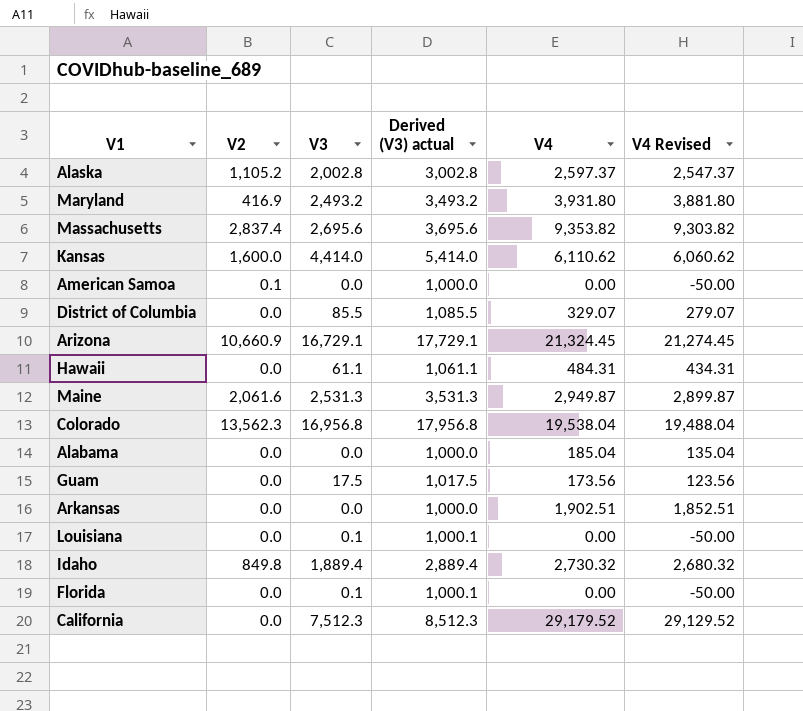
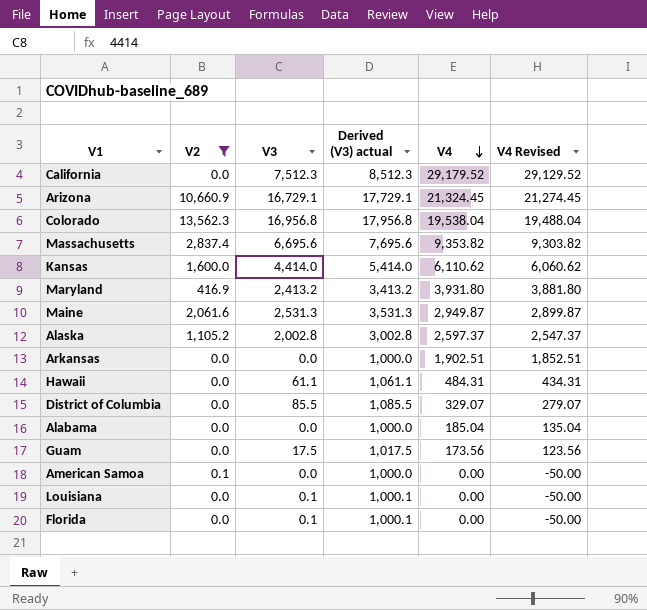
filter: none -> V2 != 849.8
row order: none -> V4 descending
Massachusetts | V3: 2,695.6 -> 6,695.6
Massachusetts | Derived (V3) actual: 3,695.6 -> 7,695.6
Maryland | V3: 2,493.2 -> 2,413.2
Maryland | Derived (V3) actual: 3,493.2 -> 3,413.2

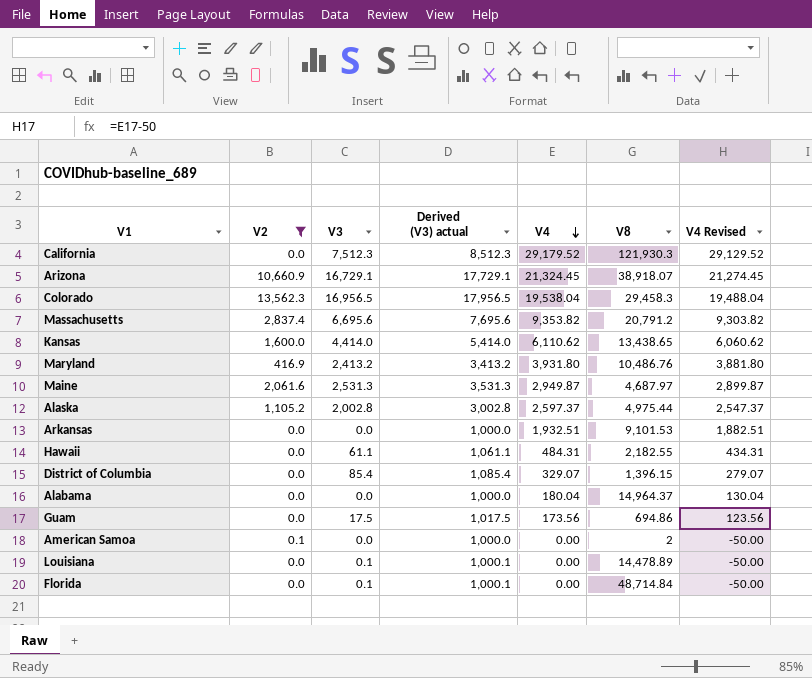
column V8 | position: none -> 6
Colorado | V3: 16,956.8 -> 16,956.5
Colorado | Derived (V3) actual: 17,956.8 -> 17,956.5
Arkansas | V4: 1,902.51 -> 1,932.51
Arkansas | V4 Revised: 1,852.51 -> 1,882.51
District of Columbia | V3: 85.5 -> 85.4
District of Columbia | Derived (V3) actual: 1,085.5 -> 1,085.4
Alabama | V4: 185.04 -> 180.04
Alabama | V4 Revised: 135.04 -> 130.04

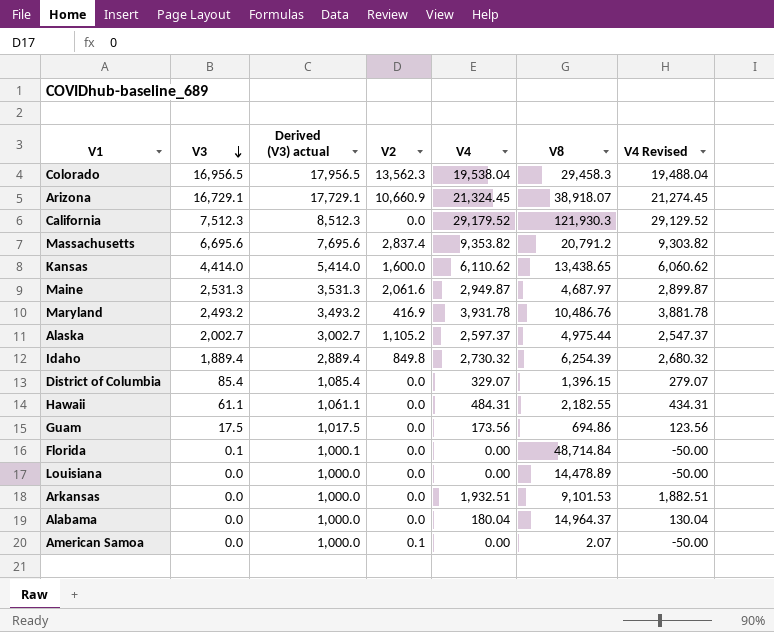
filter: V2 != 849.8 -> none
row order: V4 descending -> V3 descending
column V2 | position: 2 -> 4
Maryland | V3: 2,413.2 -> 2,493.2
Maryland | Derived (V3) actual: 3,413.2 -> 3,493.2
Maryland | V4: 3,931.80 -> 3,931.78
Maryland | V4 Revised: 3,881.80 -> 3,881.78
Alaska | V3: 2,002.8 -> 2,002.7
Alaska | Derived (V3) actual: 3,002.8 -> 3,002.7
Louisiana | V3: 0.1 -> 0.0
Louisiana | Derived (V3) actual: 1,000.1 -> 1,000.0
American Samoa | V8: 2 -> 2.07

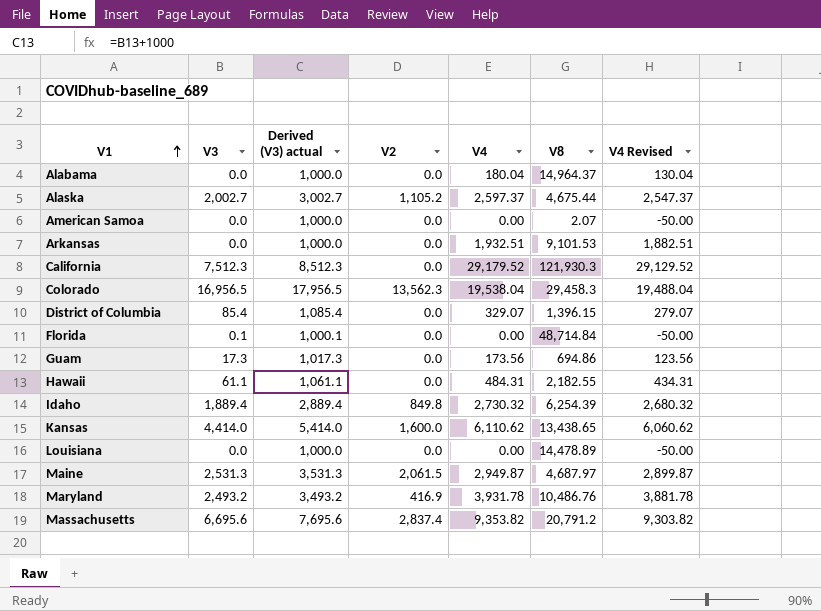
row order: V3 descending -> V1 ascending
row Arizona: 16,729.1 | 17,729.1 | 10,660.9 | 21,324.45 | 38,918.07 | 21,274.45 -> none
Alaska | V8: 4,975.44 -> 4,675.44
American Samoa | V2: 0.1 -> 0.0
Guam | V3: 17.5 -> 17.3
Guam | Derived (V3) actual: 1,017.5 -> 1,017.3
Maine | V2: 2,061.6 -> 2,061.5

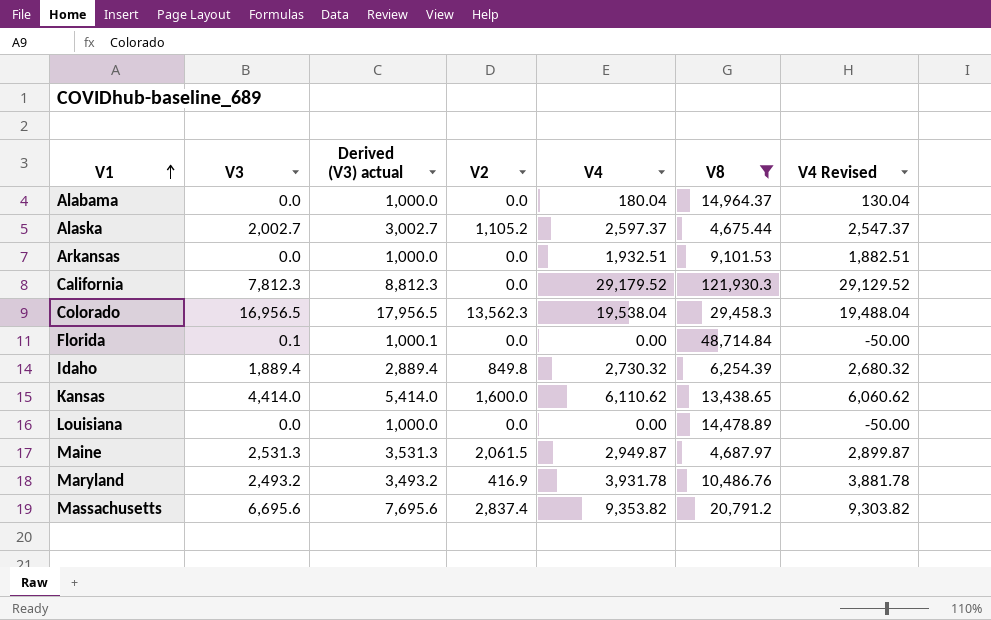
filter: none -> V8 >= 4,675.44
California | V3: 7,512.3 -> 7,812.3
California | Derived (V3) actual: 8,512.3 -> 8,812.3

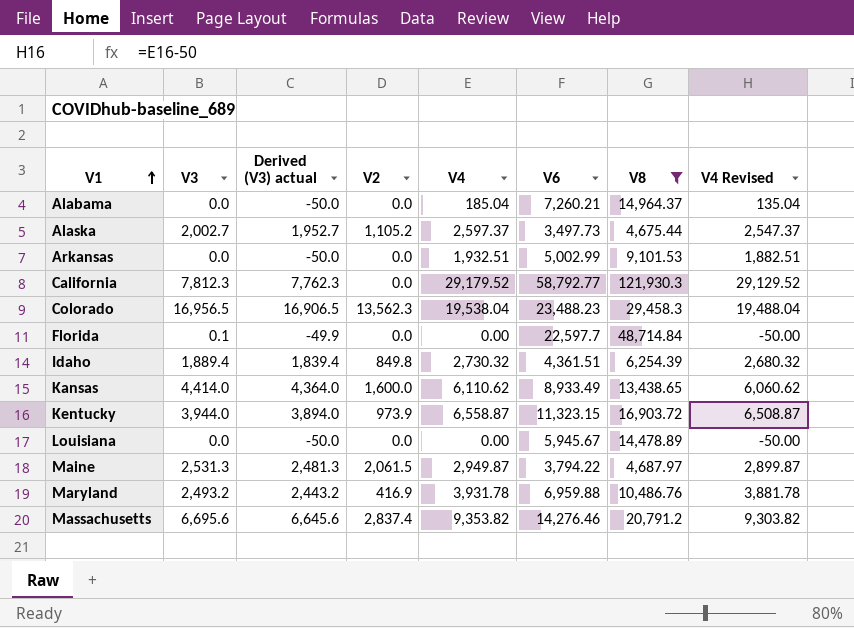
column Derived (V3) actual | formula: [V3] + 1000 -> [V3] - 50
column V6 | position: none -> 6
Alabama | V4: 180.04 -> 185.04
Alabama | V4 Revised: 130.04 -> 135.04
row Kentucky: none -> 3,944.0 | 3,894.0 | 973.9 | 6,558.87 | 11,323.15 | 16,903.72 | 6,508.87

